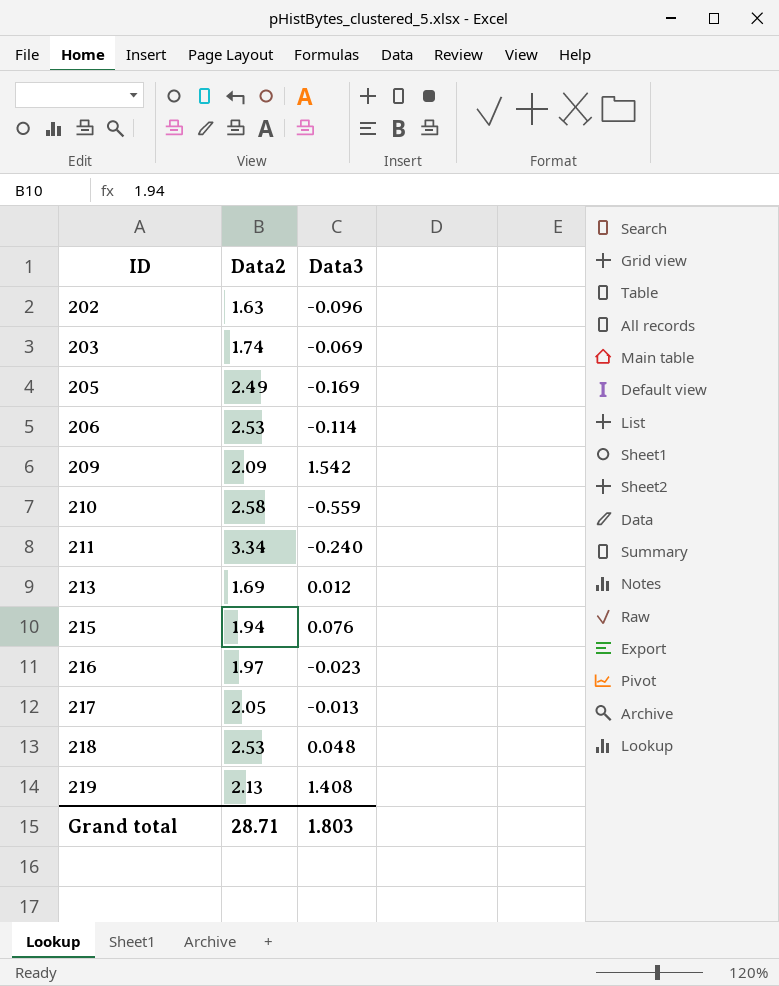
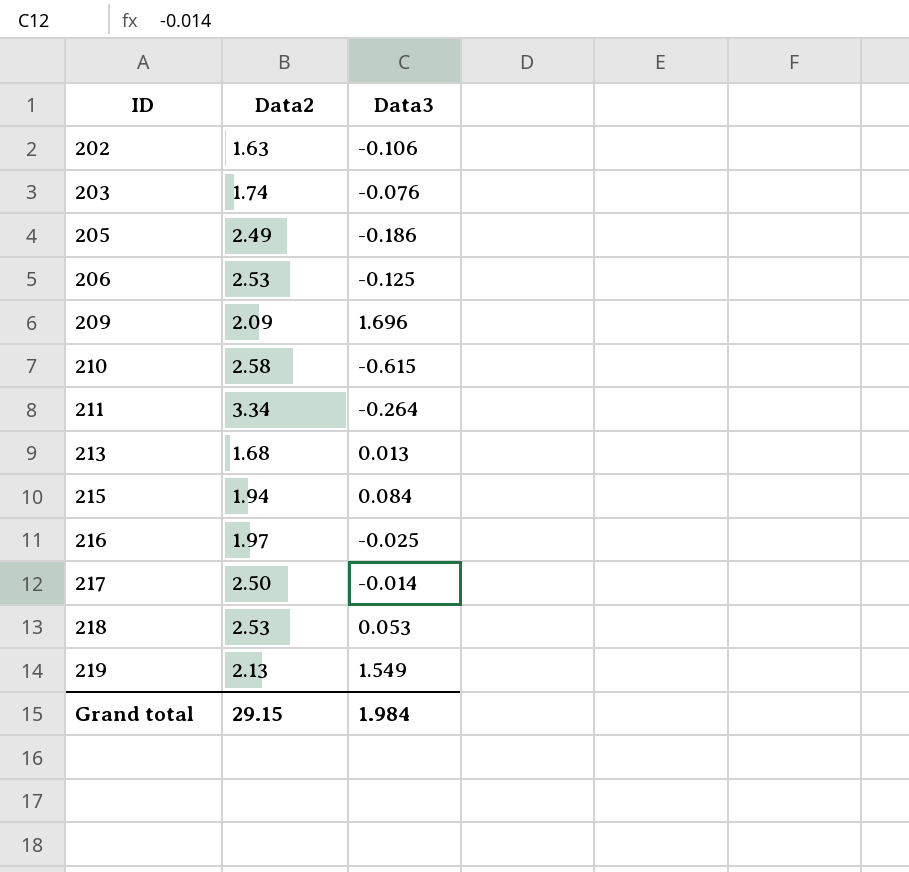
202 | Data3: -0.096 -> -0.106
203 | Data3: -0.069 -> -0.076
205 | Data3: -0.169 -> -0.186
206 | Data3: -0.114 -> -0.125
209 | Data3: 1.542 -> 1.696
210 | Data3: -0.559 -> -0.615
211 | Data3: -0.240 -> -0.264
213 | Data2: 1.69 -> 1.68
213 | Data3: 0.012 -> 0.013
215 | Data3: 0.076 -> 0.084
216 | Data3: -0.023 -> -0.025
217 | Data2: 2.05 -> 2.50
217 | Data3: -0.013 -> -0.014
218 | Data3: 0.048 -> 0.053
219 | Data3: 1.408 -> 1.549
Grand total | Data2: 28.71 -> 29.15
Grand total | Data3: 1.803 -> 1.984

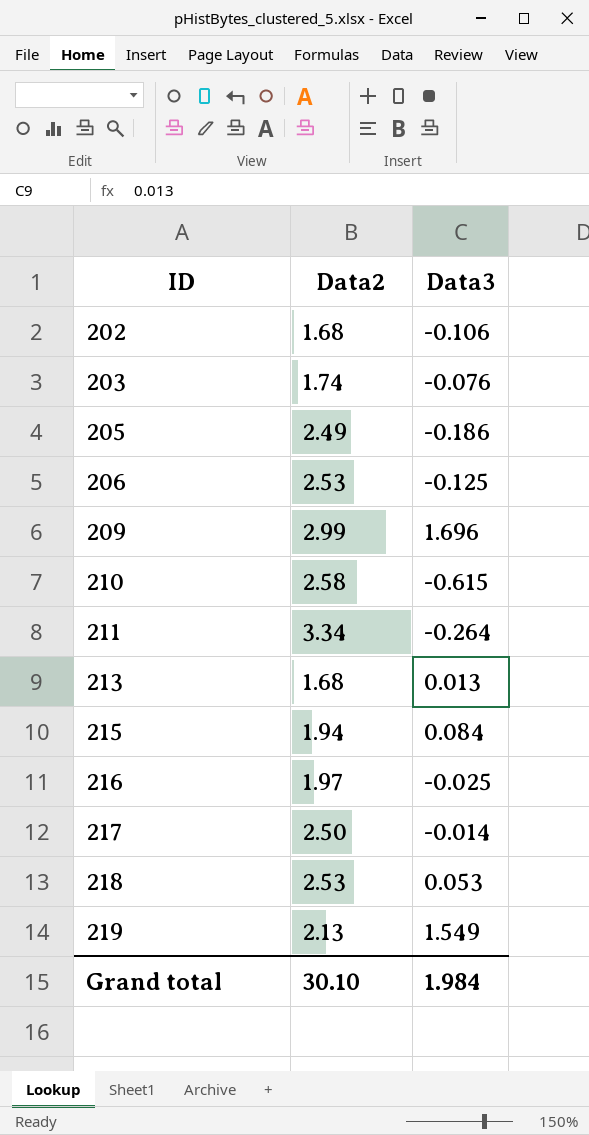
202 | Data2: 1.63 -> 1.68
209 | Data2: 2.09 -> 2.99
Grand total | Data2: 29.15 -> 30.10

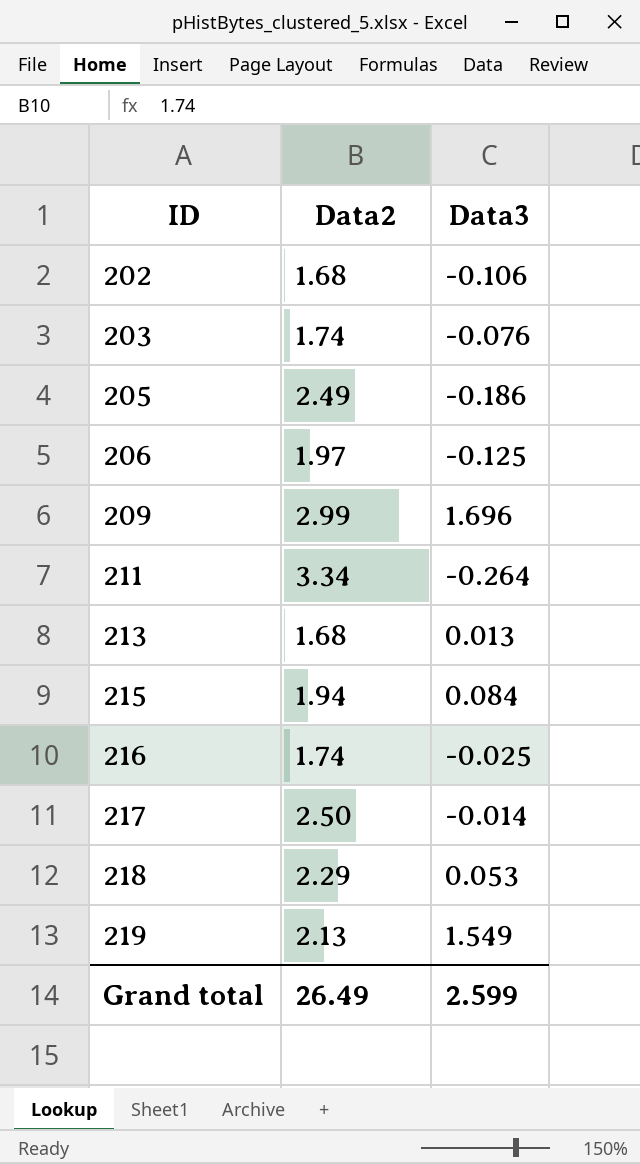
row 210: 2.58 | -0.615 -> none
206 | Data2: 2.53 -> 1.97
216 | Data2: 1.97 -> 1.74
218 | Data2: 2.53 -> 2.29
Grand total | Data2: 30.10 -> 26.49
Grand total | Data3: 1.984 -> 2.599

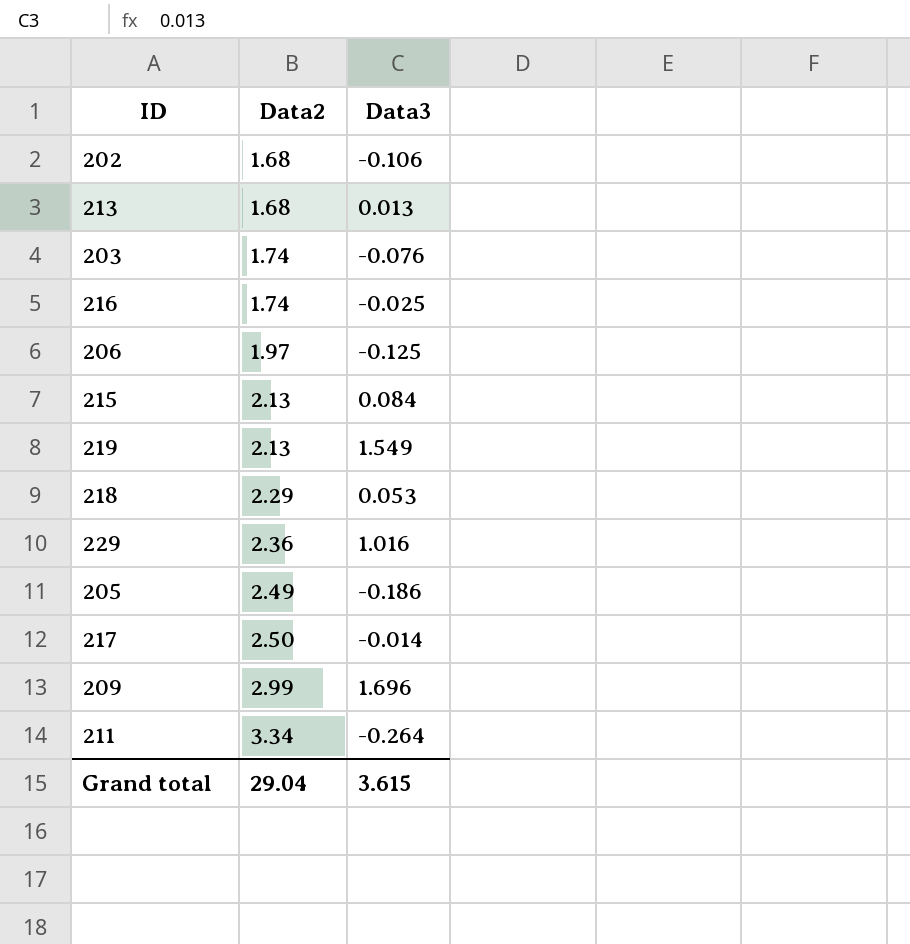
row order: ID ascending -> Data2 ascending
215 | Data2: 1.94 -> 2.13
row 229: none -> 2.36 | 1.016
Grand total | Data2: 26.49 -> 29.04
Grand total | Data3: 2.599 -> 3.615

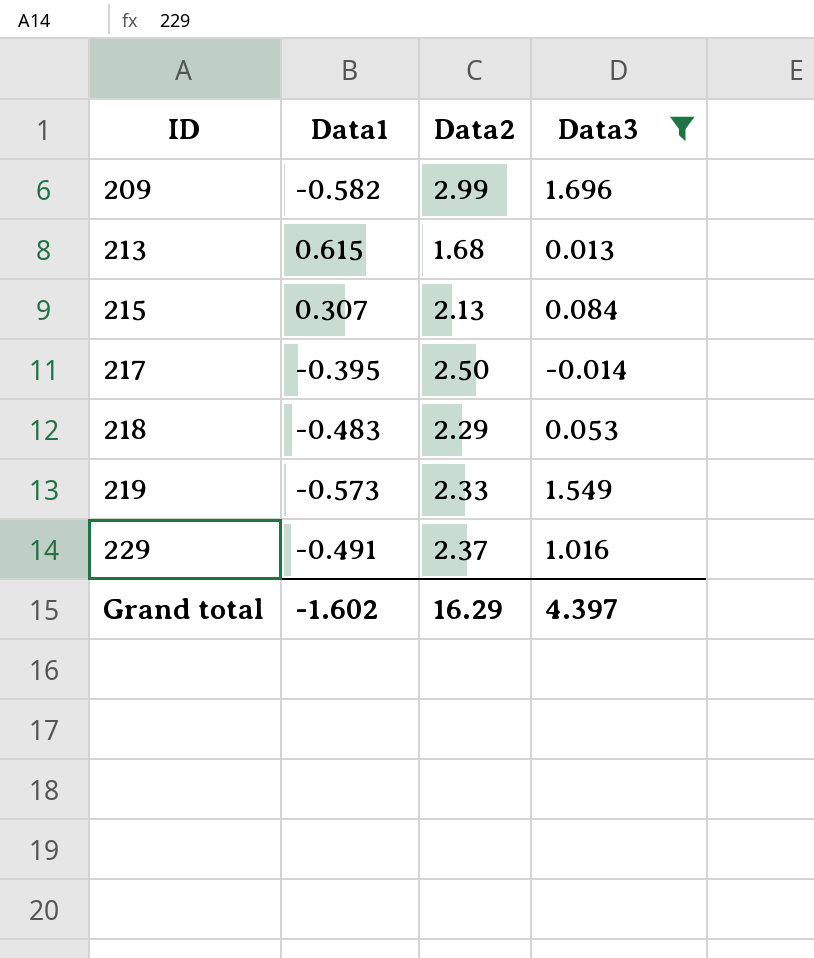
filter: none -> Data3 >= -0.014
row order: Data2 ascending -> ID ascending
column Data1 | position: none -> 2
219 | Data2: 2.13 -> 2.33
229 | Data2: 2.36 -> 2.37
Grand total | Data2: 29.04 -> 16.29
Grand total | Data3: 3.615 -> 4.397

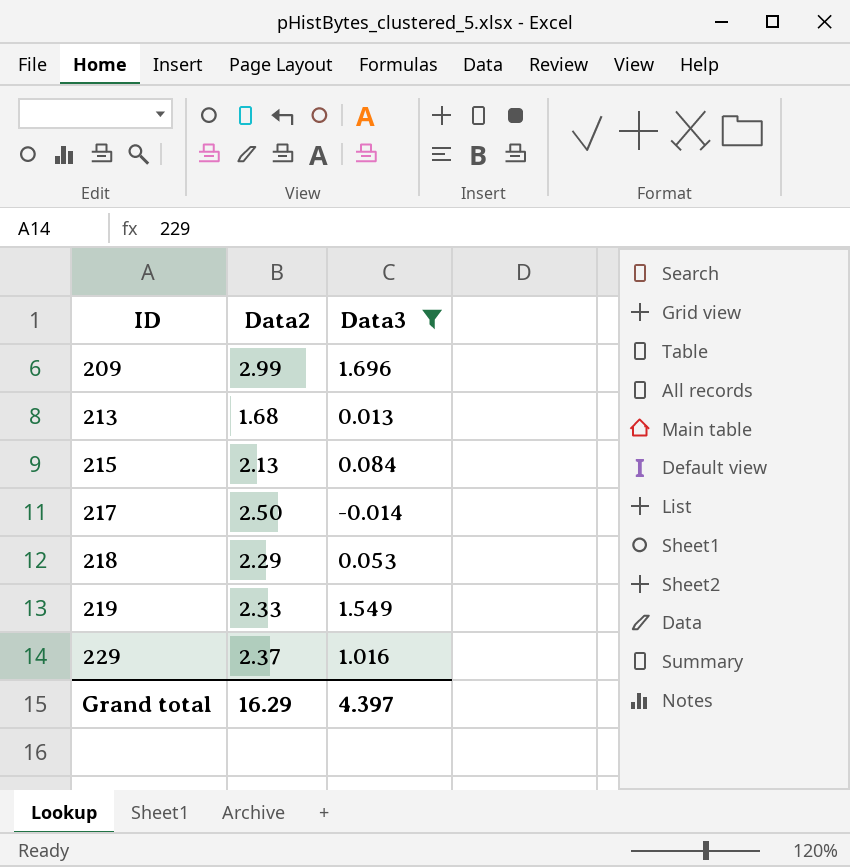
column Data1 | position: 2 -> none

